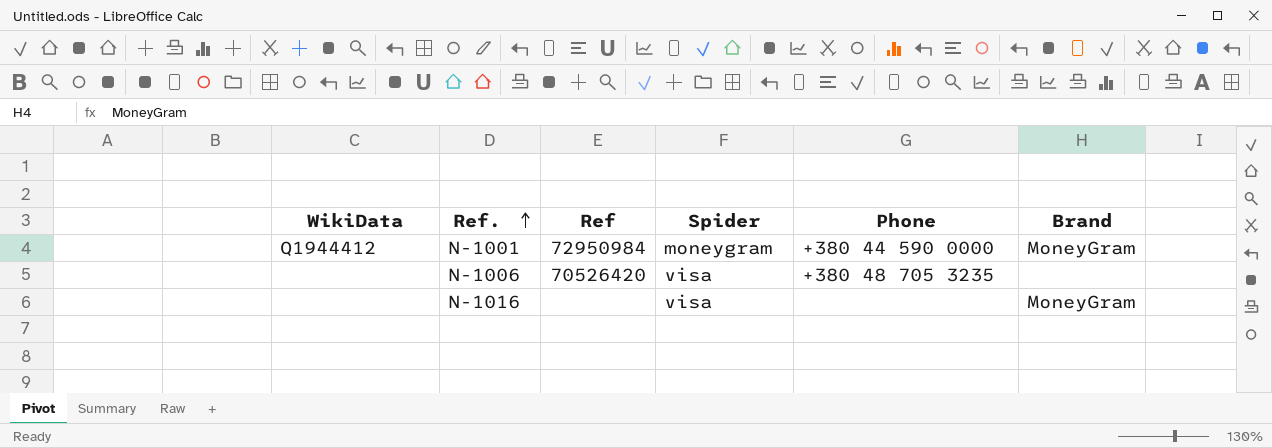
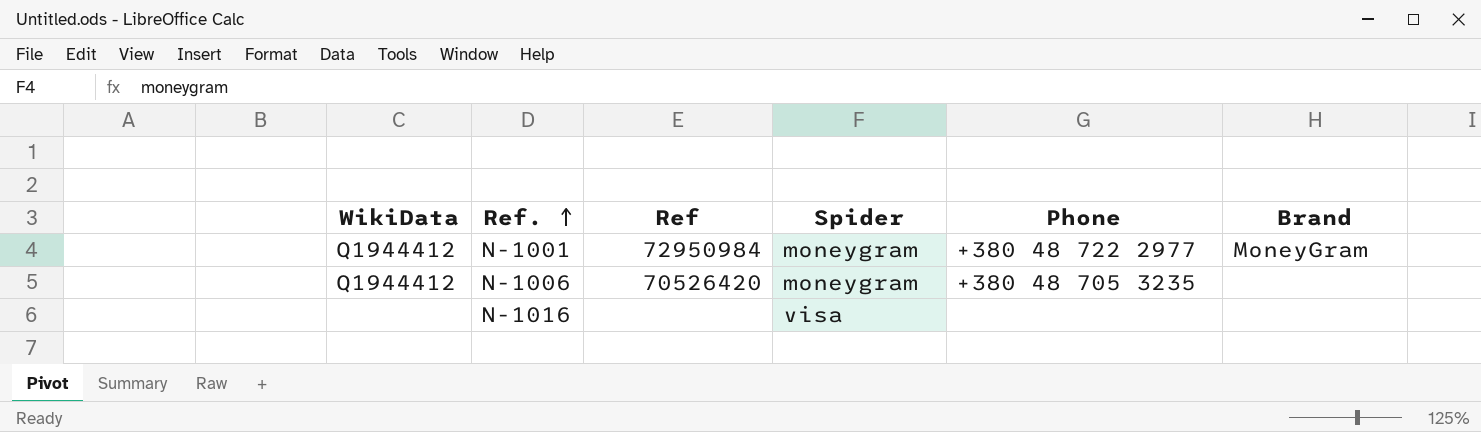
N-1001 | Phone: +380 44 590 0000 -> +380 48 722 2977
N-1006 | WikiData: none -> Q1944412
N-1006 | Spider: visa -> moneygram
N-1016 | Brand: MoneyGram -> none

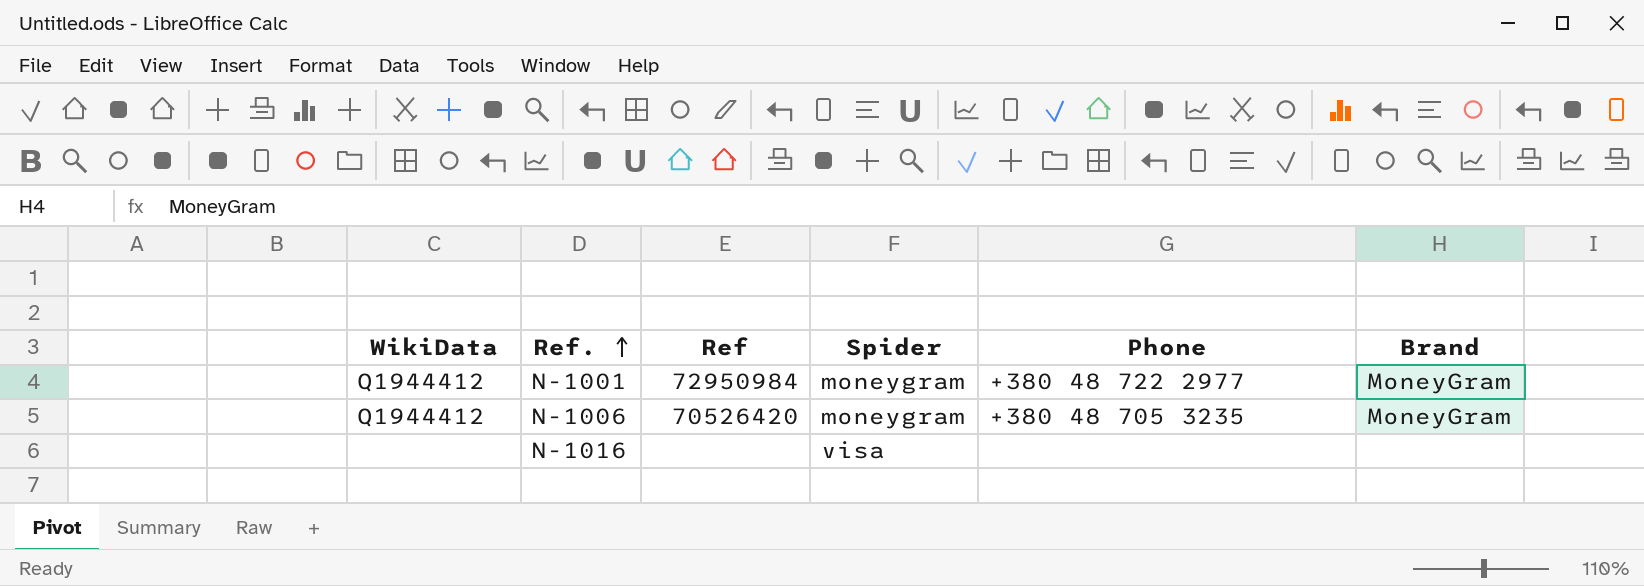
N-1006 | Brand: none -> MoneyGram

